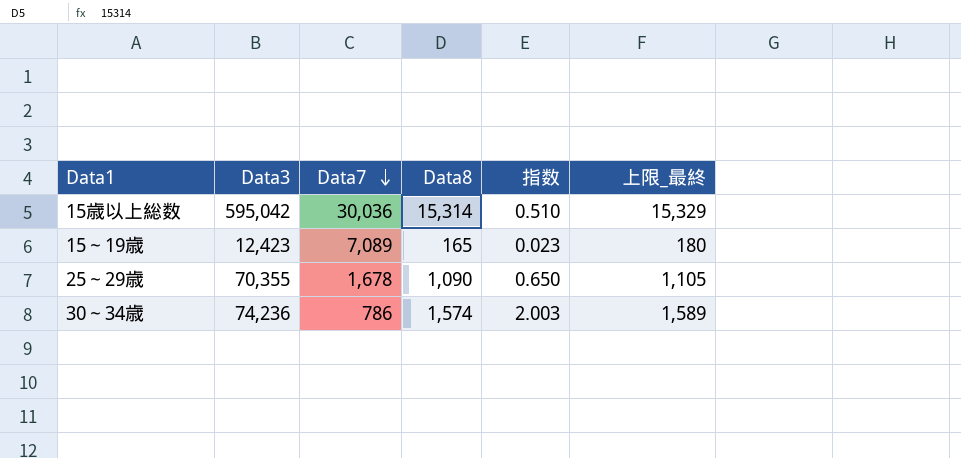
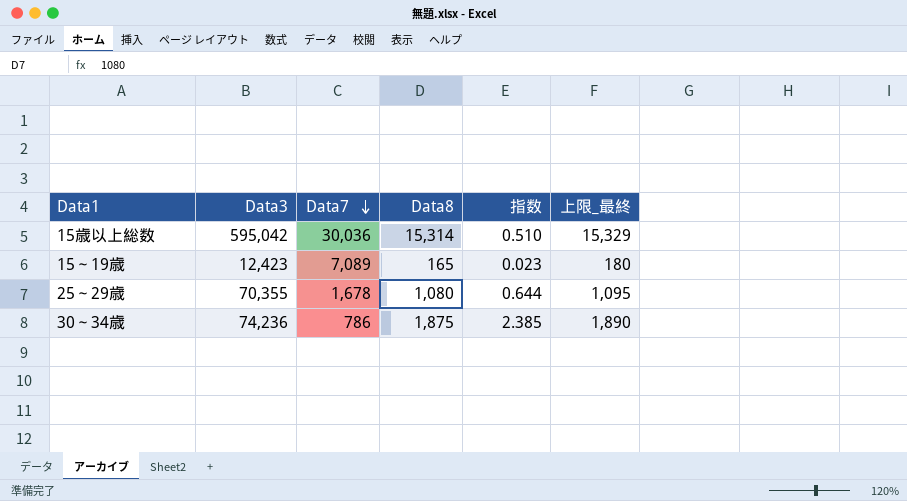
25～29歳 | Data8: 1,090 -> 1,080
25～29歳 | 指数: 0.650 -> 0.644
25～29歳 | 上限_最終: 1,105 -> 1,095
30～34歳 | Data8: 1,574 -> 1,875
30～34歳 | 指数: 2.003 -> 2.385
30～34歳 | 上限_最終: 1,589 -> 1,890

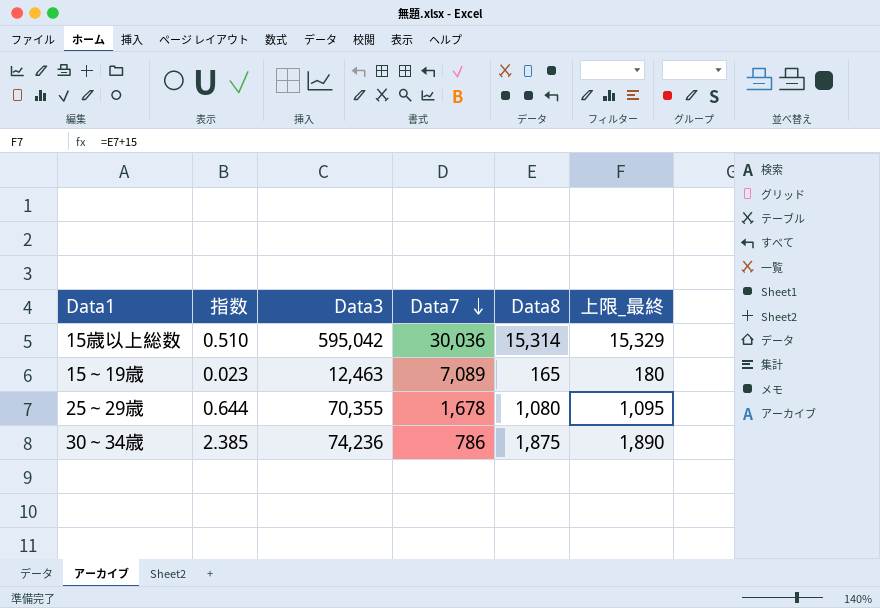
column 指数 | position: 5 -> 2
15～19歳 | Data3: 12,423 -> 12,463

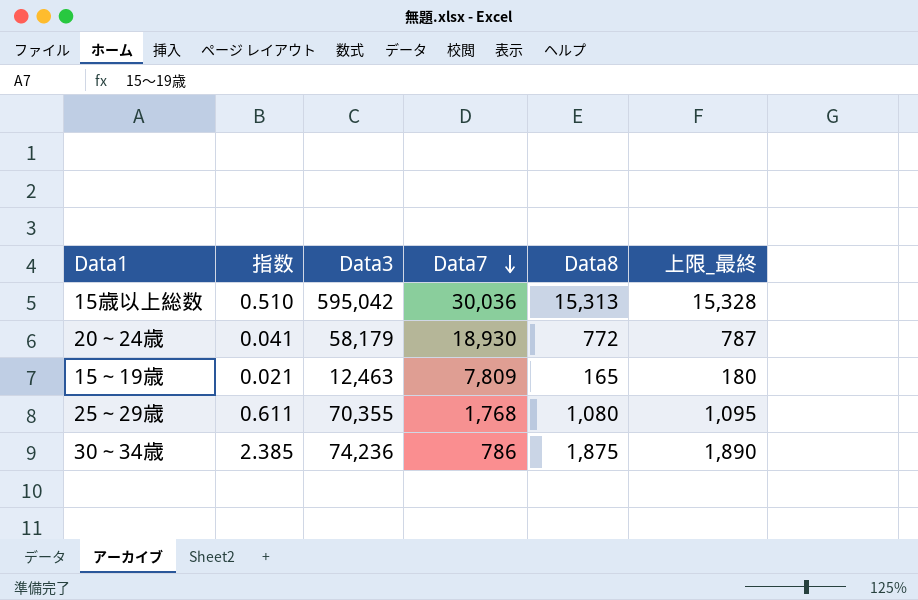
15歳以上総数 | Data8: 15,314 -> 15,313
15歳以上総数 | 上限_最終: 15,329 -> 15,328
row 20～24歳: none -> 0.041 | 58,179 | 18,930 | 772 | 787
15～19歳 | 指数: 0.023 -> 0.021
15～19歳 | Data7: 7,089 -> 7,809
25～29歳 | 指数: 0.644 -> 0.611
25～29歳 | Data7: 1,678 -> 1,768

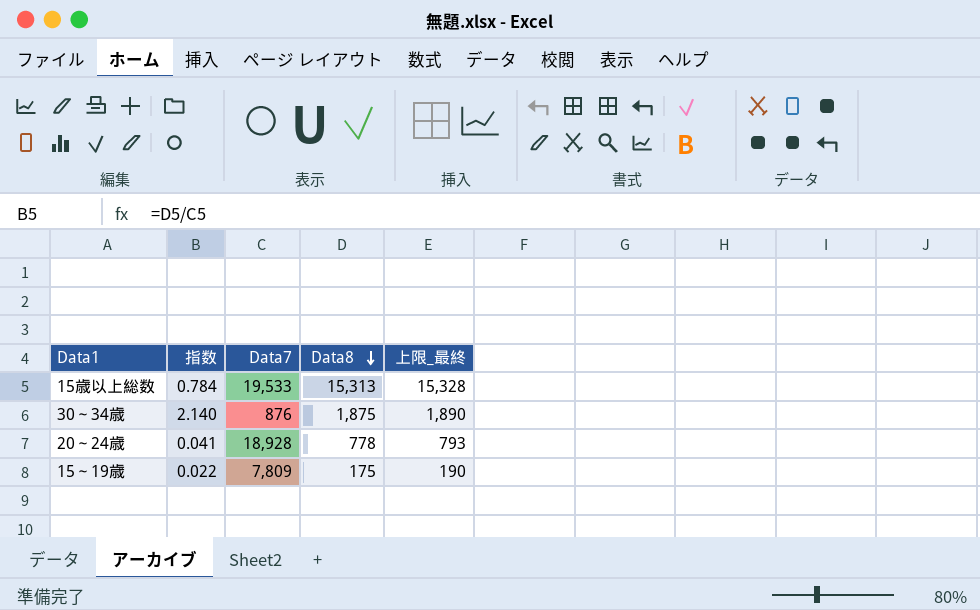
row order: Data7 descending -> Data8 descending
column Data3 | position: 3 -> none
row 25～29歳: 0.611 | 70,355 | 1,768 | 1,080 | 1,095 -> none
15歳以上総数 | 指数: 0.510 -> 0.784
15歳以上総数 | Data7: 30,036 -> 19,533
30～34歳 | 指数: 2.385 -> 2.140
30～34歳 | Data7: 786 -> 876
20～24歳 | Data7: 18,930 -> 18,928
20～24歳 | Data8: 772 -> 778
20～24歳 | 上限_最終: 787 -> 793
15～19歳 | 指数: 0.021 -> 0.022
15～19歳 | Data8: 165 -> 175
15～19歳 | 上限_最終: 180 -> 190

